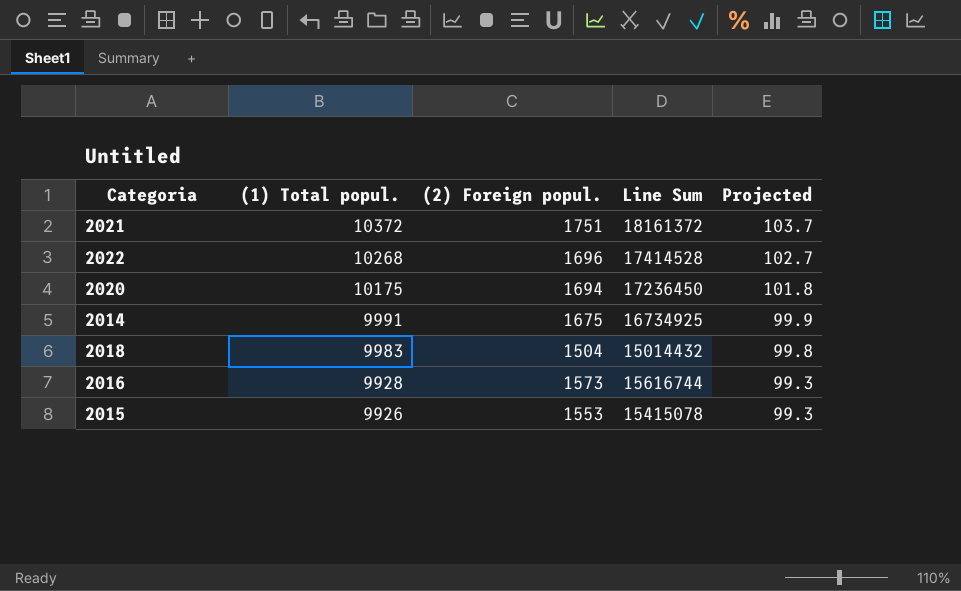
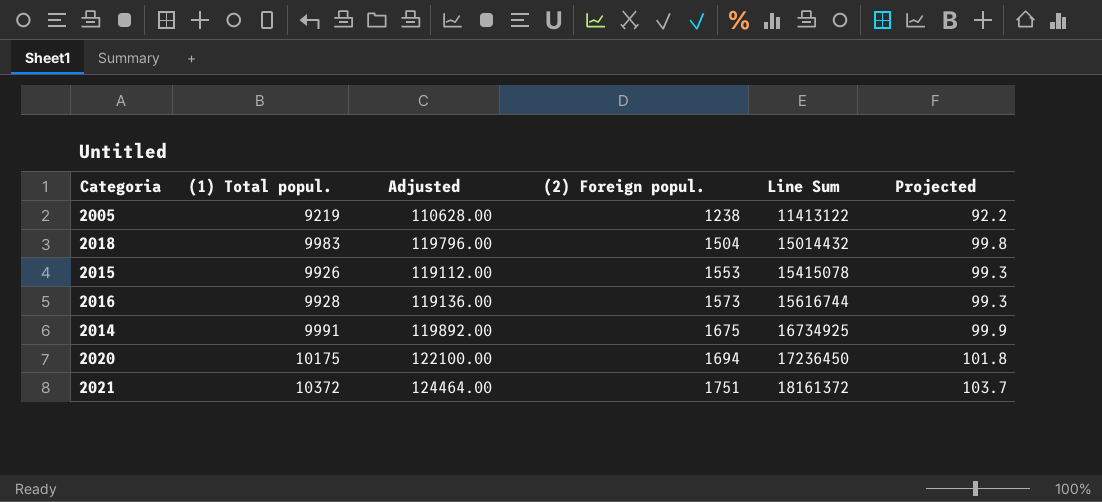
row order: (1) Total popul. descending -> (2) Foreign popul. ascending
column Adjusted | formula: none -> [(1) Total popul.] * 12
row 2022: 10268 | 1696 | 17414528 | 102.7 -> none
row 2005: none -> 9219 | 110628.00 | 1238 | 11413122 | 92.2

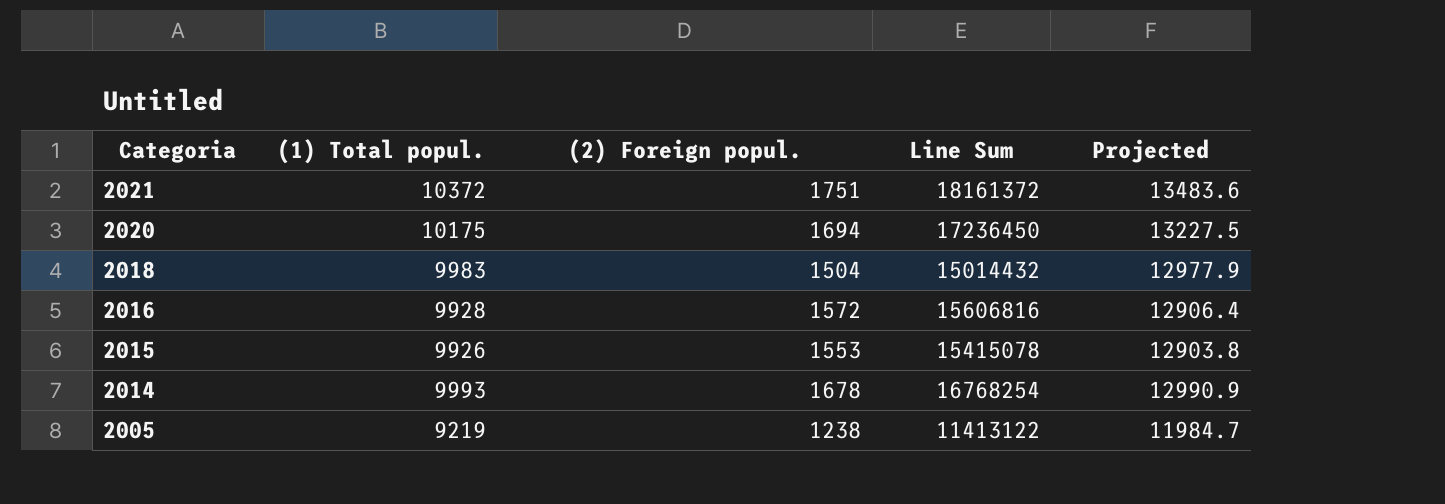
row order: (2) Foreign popul. ascending -> Categoria descending
column Adjusted | formula: [(1) Total popul.] * 12 -> none
column Projected | formula: [(1) Total popul.] * 0.01 -> [(1) Total popul.] * 1.3
2016 | (2) Foreign popul.: 1573 -> 1572
2016 | Line Sum: 15616744 -> 15606816
2014 | (1) Total popul.: 9991 -> 9993
2014 | (2) Foreign popul.: 1675 -> 1678
2014 | Line Sum: 16734925 -> 16768254

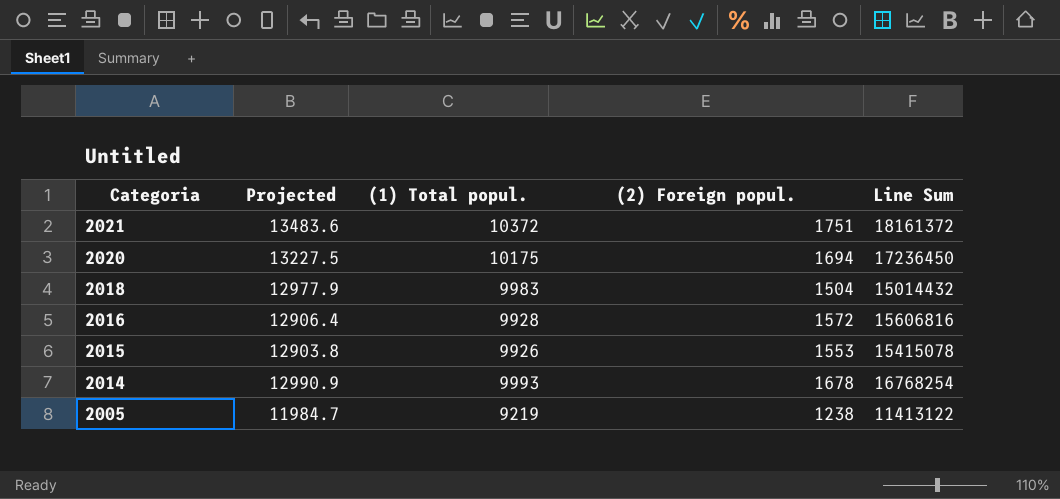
column Projected | position: 5 -> 2

